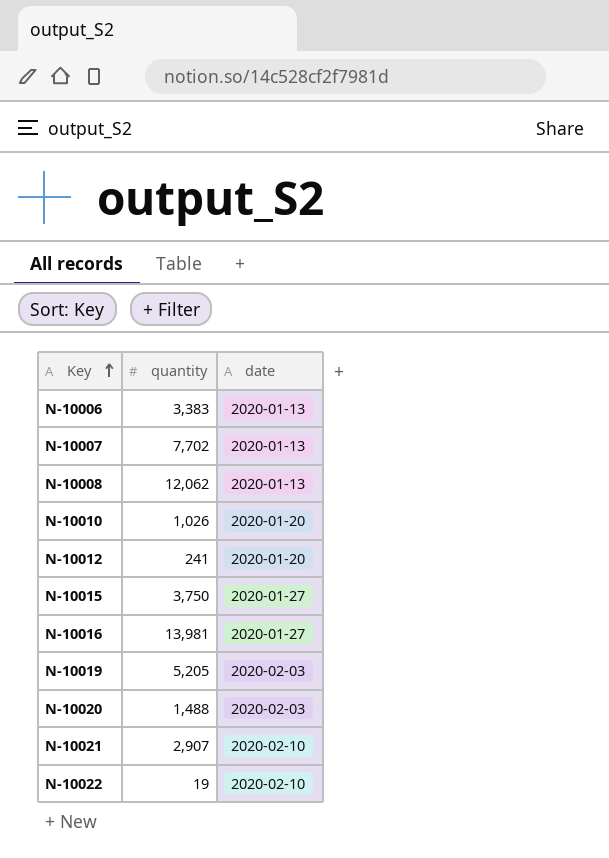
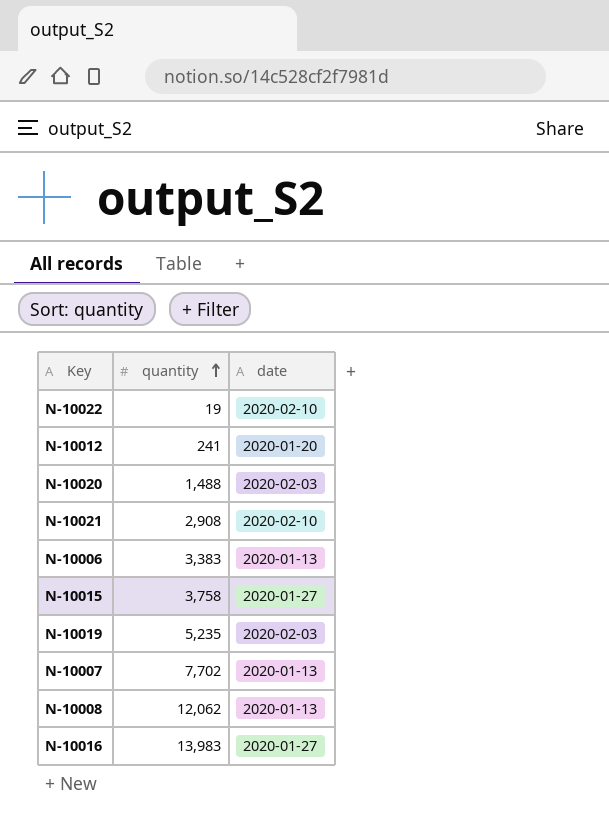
row order: Key ascending -> quantity ascending
row N-10010: 1,026 | 2020-01-20 -> none
N-10021 | quantity: 2,907 -> 2,908
N-10015 | quantity: 3,750 -> 3,758
N-10019 | quantity: 5,205 -> 5,235
N-10016 | quantity: 13,981 -> 13,983

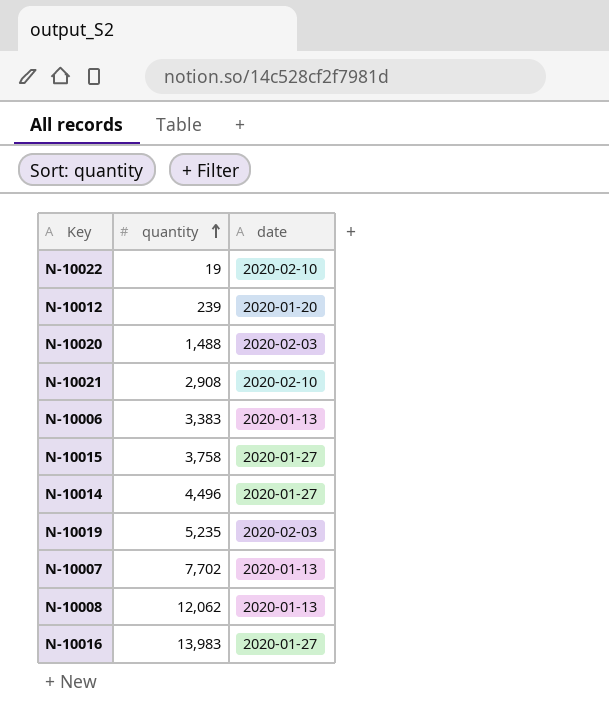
N-10012 | quantity: 241 -> 239
row N-10014: none -> 4,496 | 2020-01-27

